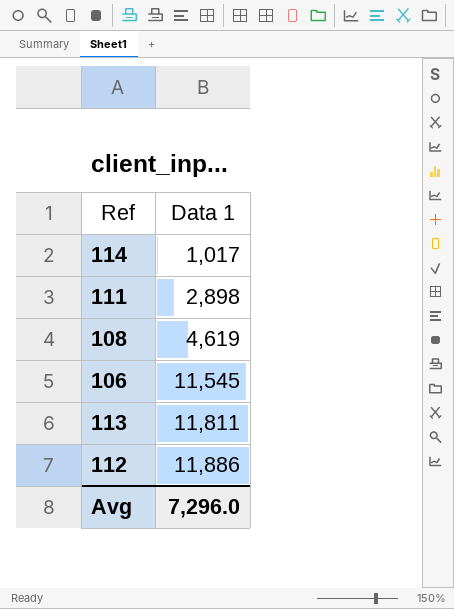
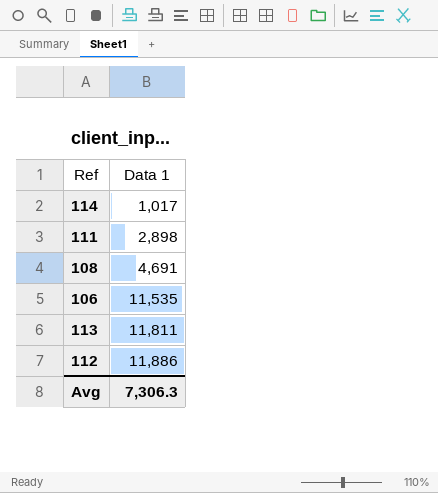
108 | Data 1: 4,619 -> 4,691
106 | Data 1: 11,545 -> 11,535
Avg | Data 1: 7,296.0 -> 7,306.3

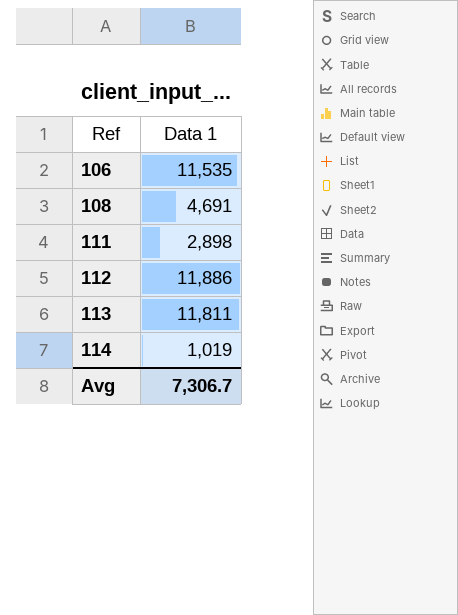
row order: Data 1 ascending -> Ref ascending
114 | Data 1: 1,017 -> 1,019
Avg | Data 1: 7,306.3 -> 7,306.7

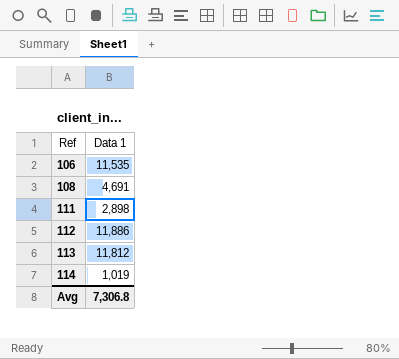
113 | Data 1: 11,811 -> 11,812
Avg | Data 1: 7,306.7 -> 7,306.8

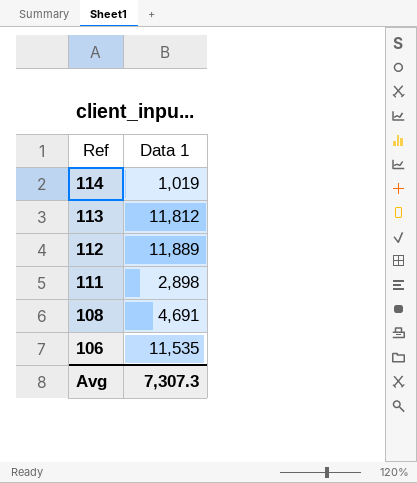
row order: Ref ascending -> Ref descending
112 | Data 1: 11,886 -> 11,889
Avg | Data 1: 7,306.8 -> 7,307.3

